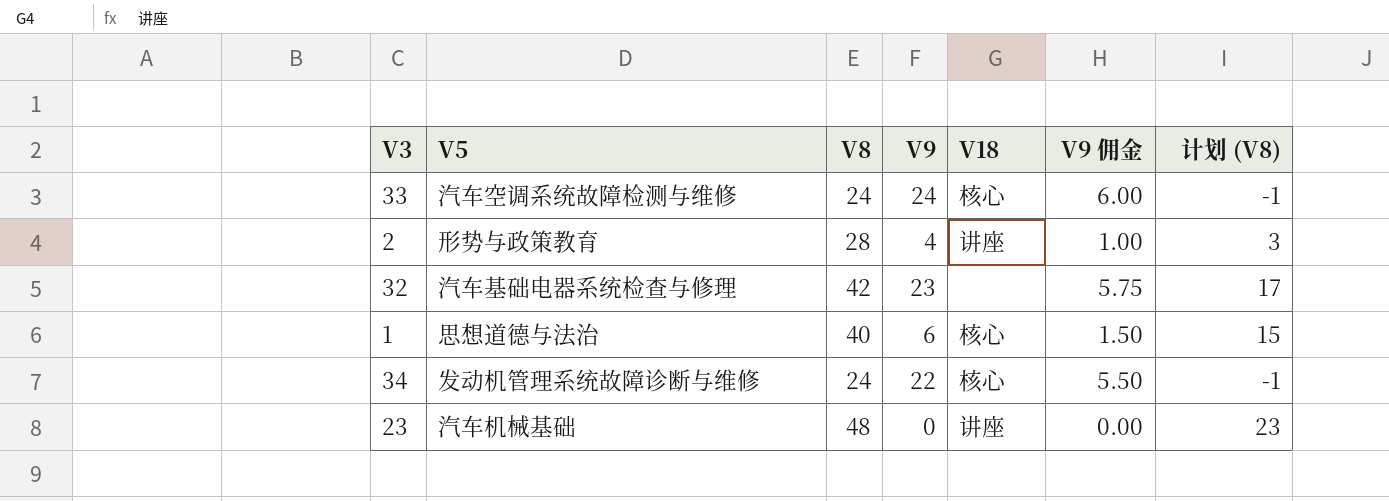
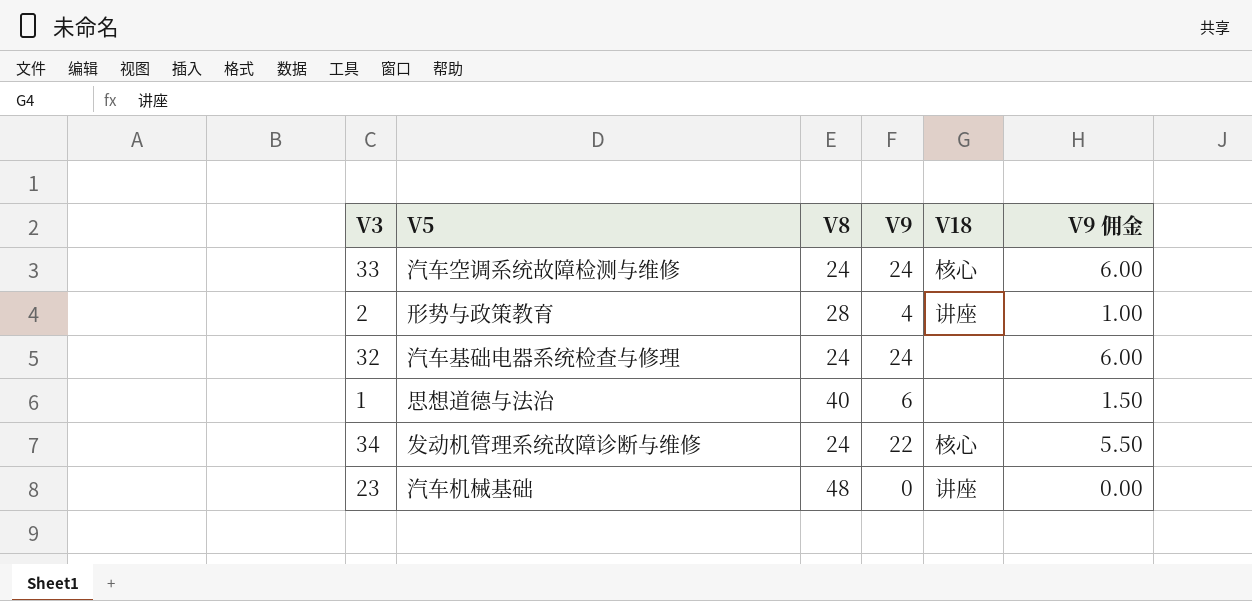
column 计划 (V8) | formula: [V8] - 25 -> none
32 | V8: 42 -> 24
32 | V9: 23 -> 24
32 | V9 佣金: 5.75 -> 6.00
1 | V18: 核心 -> none

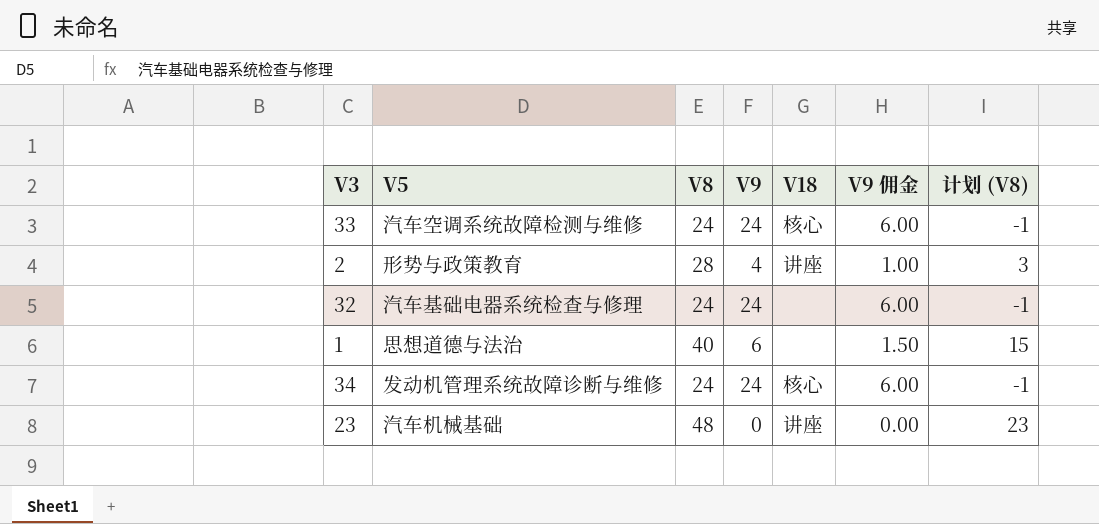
column 计划 (V8) | formula: none -> [V8] - 25
34 | V9: 22 -> 24
34 | V9 佣金: 5.50 -> 6.00

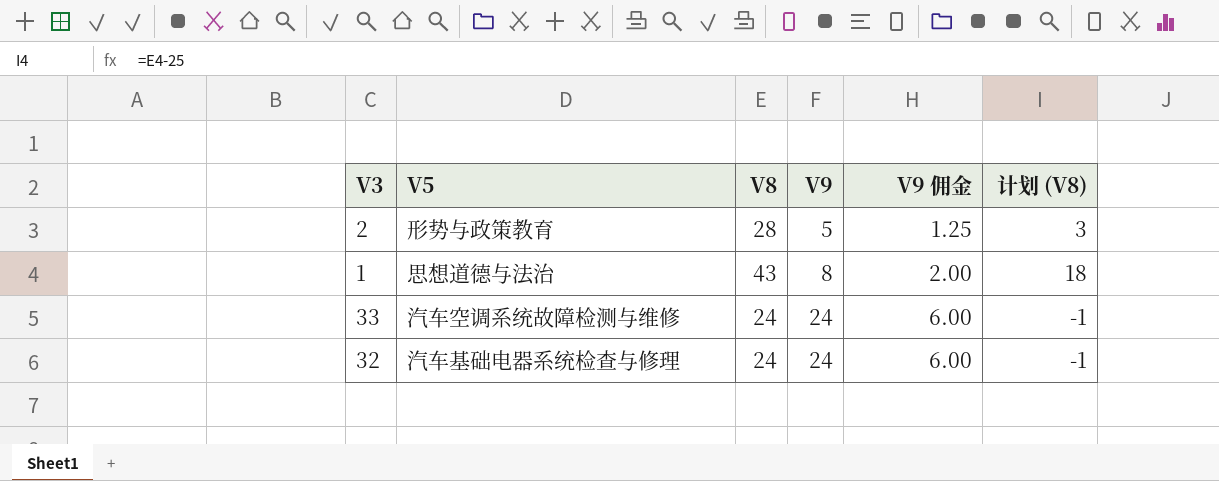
row order: none -> V9 ascending
column V18 | position: 5 -> none
row 34: 发动机管理系统故障诊断与维修 | 24 | 24 | 核心 | 6.00 | -1 -> none
row 23: 汽车机械基础 | 48 | 0 | 讲座 | 0.00 | 23 -> none
2 | V9: 4 -> 5
2 | V9 佣金: 1.00 -> 1.25
1 | V8: 40 -> 43
1 | V9: 6 -> 8
1 | V9 佣金: 1.50 -> 2.00
1 | 计划 (V8): 15 -> 18

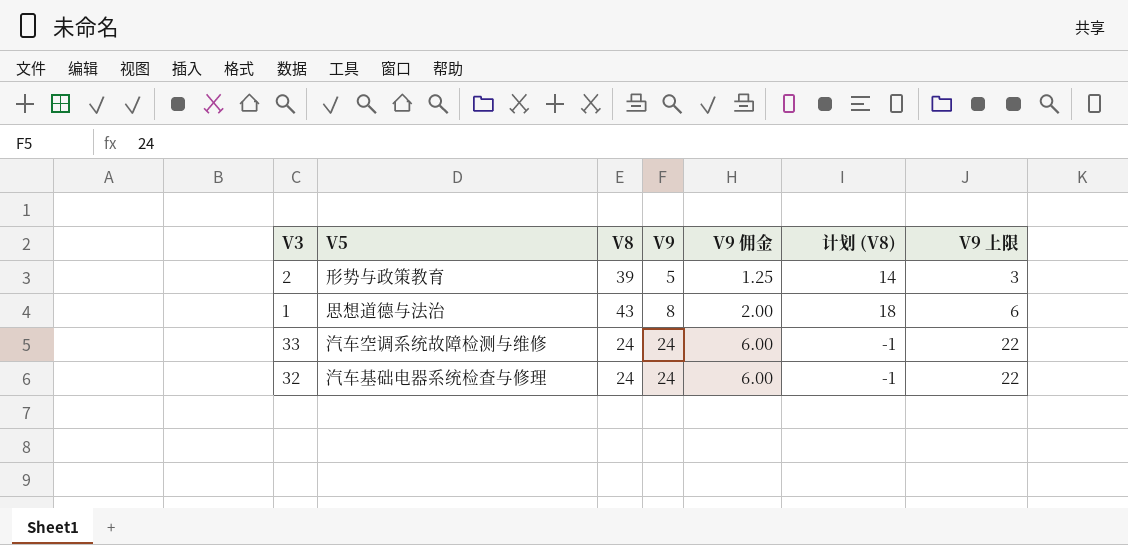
column V9 上限 | formula: none -> [V9] - 2
2 | V8: 28 -> 39
2 | 计划 (V8): 3 -> 14

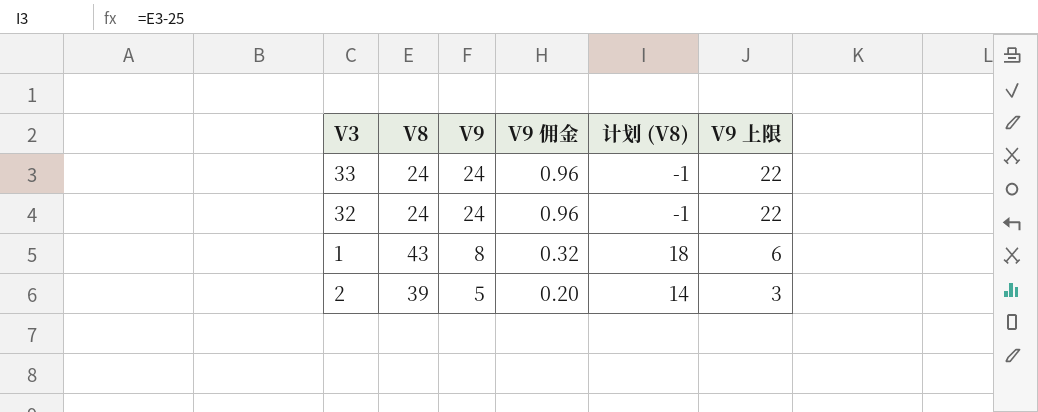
row order: V9 ascending -> V9 descending
column V5 | position: 2 -> none
column V9 佣金 | formula: [V9] * 0.25 -> [V9] * 0.04

